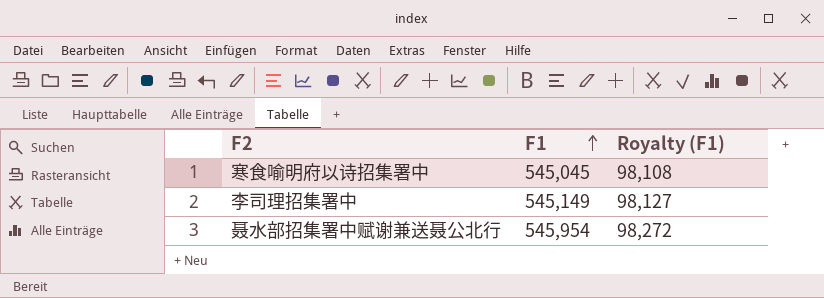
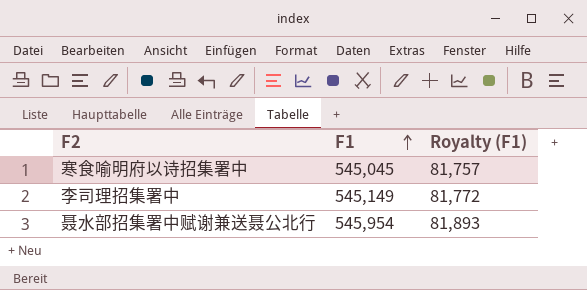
column Royalty (F1) | formula: [F1] * 0.18 -> [F1] * 0.15

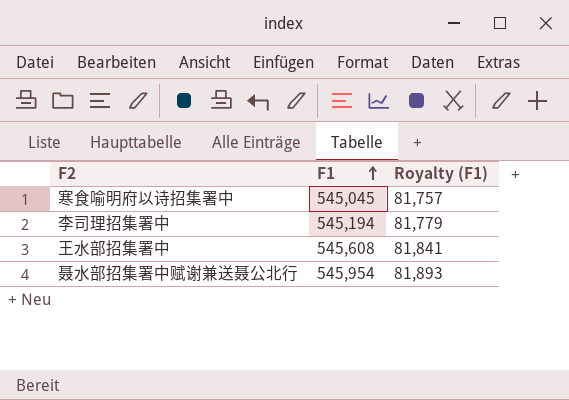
李司理招集署中 | F1: 545,149 -> 545,194
李司理招集署中 | Royalty (F1): 81,772 -> 81,779
row 王水部招集署中: none -> 545,608 | 81,841

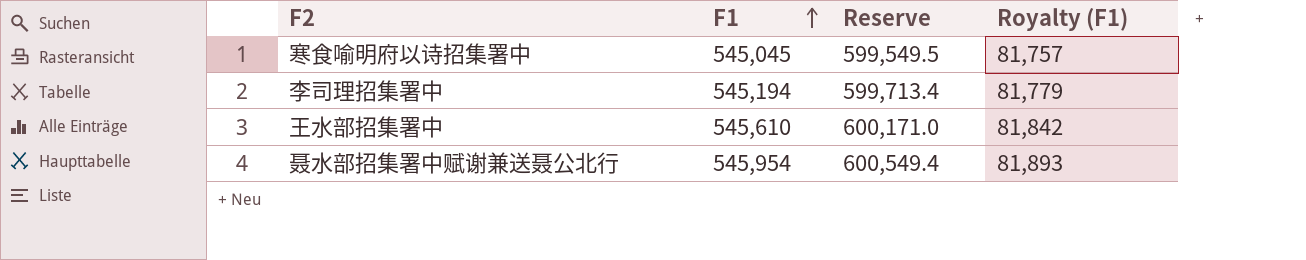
column Reserve | formula: none -> [F1] * 1.1
王水部招集署中 | F1: 545,608 -> 545,610
王水部招集署中 | Royalty (F1): 81,841 -> 81,842

